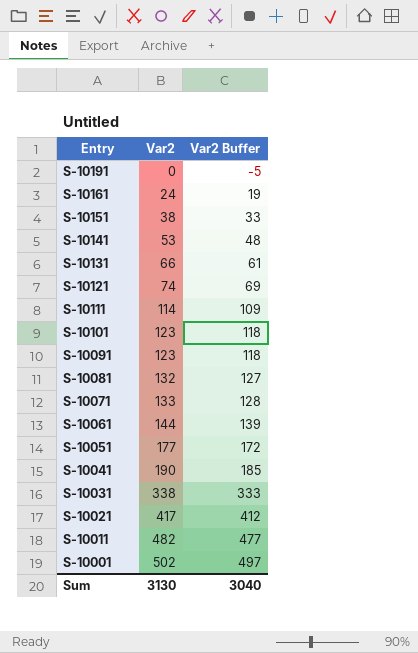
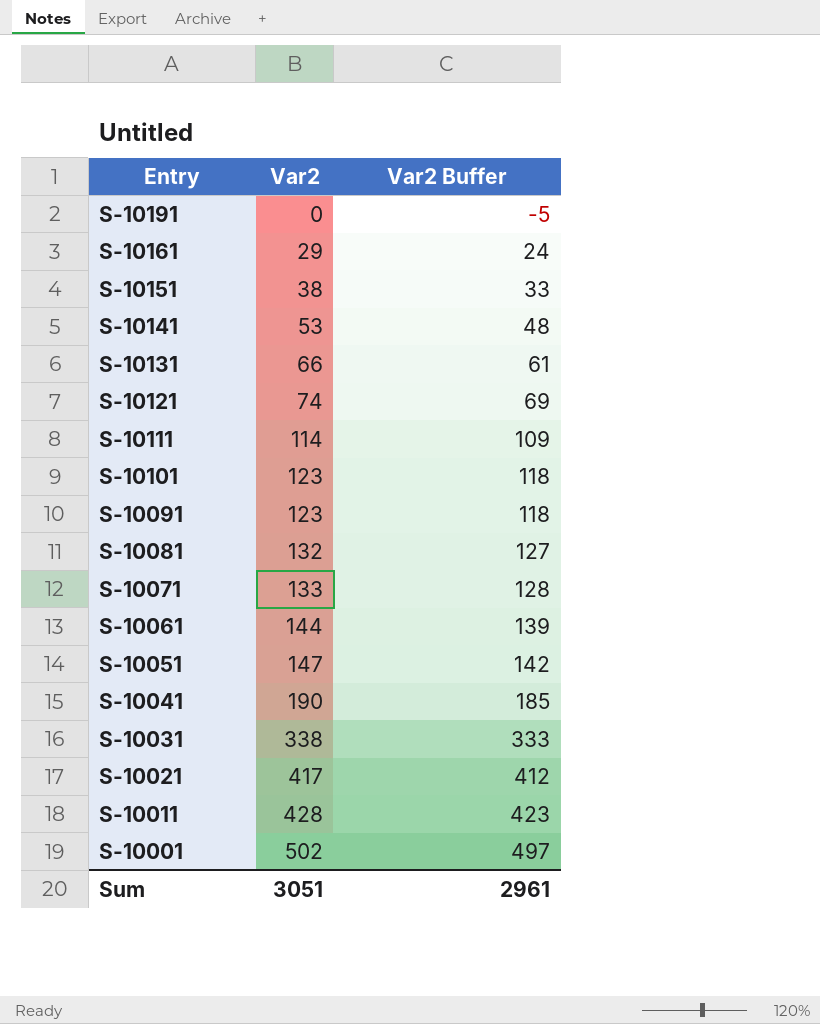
S-10161 | Var2: 24 -> 29
S-10161 | Var2 Buffer: 19 -> 24
S-10051 | Var2: 177 -> 147
S-10051 | Var2 Buffer: 172 -> 142
S-10011 | Var2: 482 -> 428
S-10011 | Var2 Buffer: 477 -> 423
Sum | Var2: 3130 -> 3051
Sum | Var2 Buffer: 3040 -> 2961

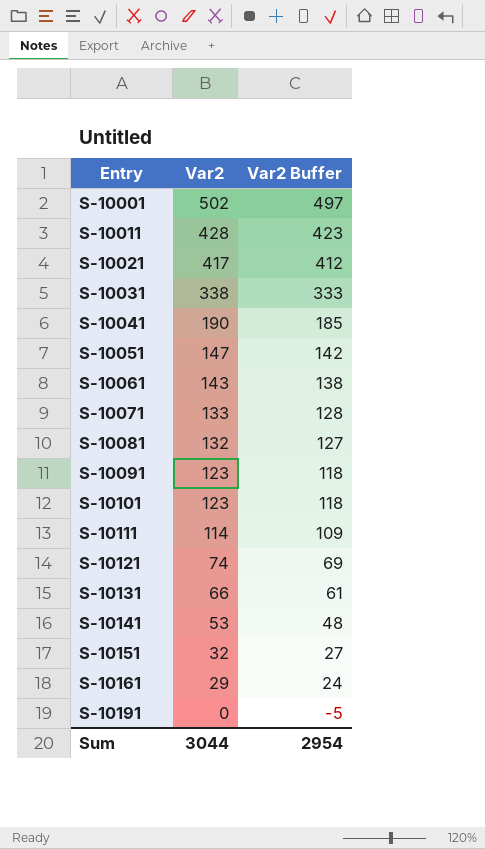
row order: Entry descending -> Entry ascending
S-10061 | Var2: 144 -> 143
S-10061 | Var2 Buffer: 139 -> 138
S-10151 | Var2: 38 -> 32
S-10151 | Var2 Buffer: 33 -> 27
Sum | Var2: 3051 -> 3044
Sum | Var2 Buffer: 2961 -> 2954

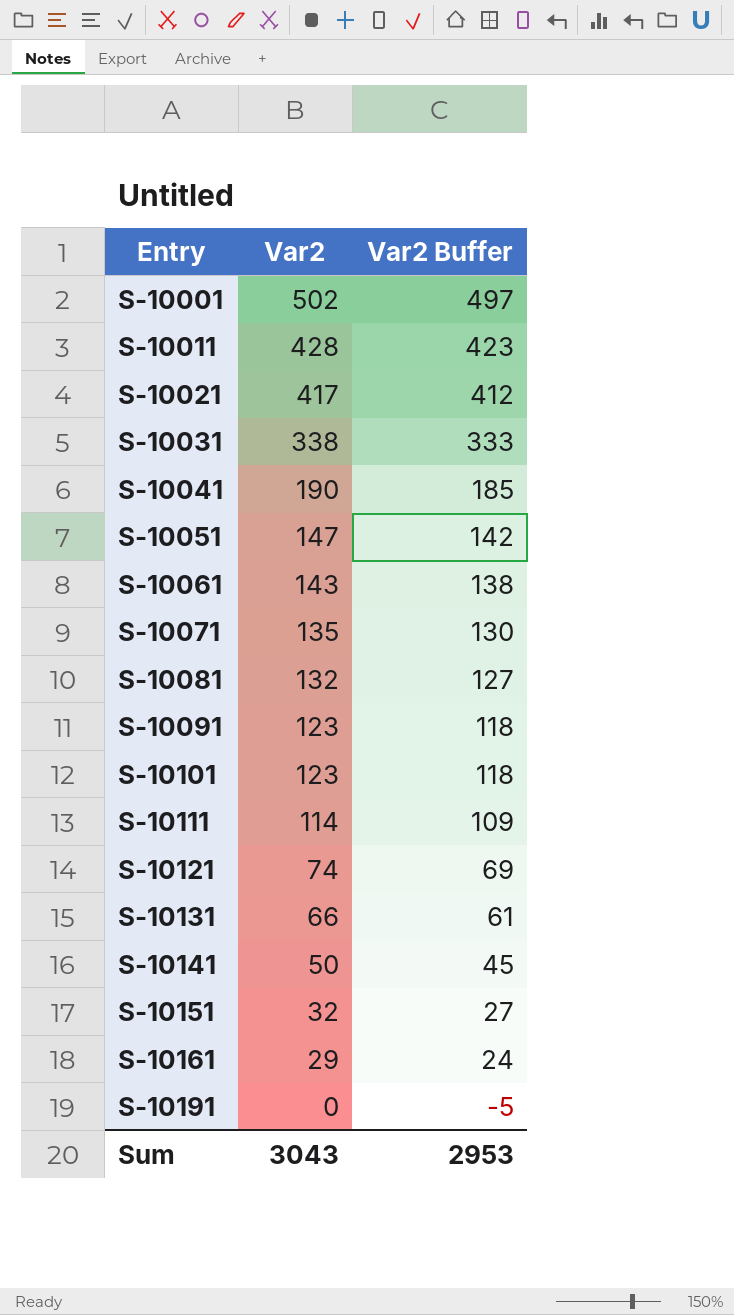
S-10071 | Var2: 133 -> 135
S-10071 | Var2 Buffer: 128 -> 130
S-10141 | Var2: 53 -> 50
S-10141 | Var2 Buffer: 48 -> 45
Sum | Var2: 3044 -> 3043
Sum | Var2 Buffer: 2954 -> 2953

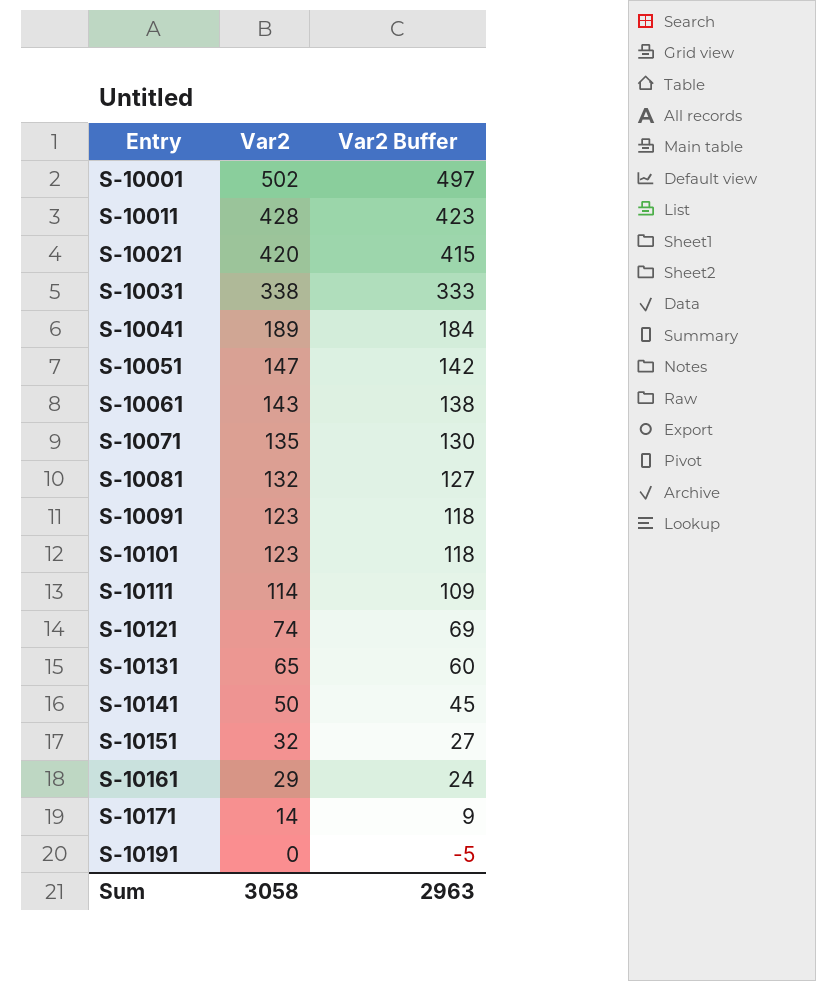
S-10021 | Var2: 417 -> 420
S-10021 | Var2 Buffer: 412 -> 415
S-10041 | Var2: 190 -> 189
S-10041 | Var2 Buffer: 185 -> 184
S-10131 | Var2: 66 -> 65
S-10131 | Var2 Buffer: 61 -> 60
row S-10171: none -> 14 | 9
Sum | Var2: 3043 -> 3058
Sum | Var2 Buffer: 2953 -> 2963

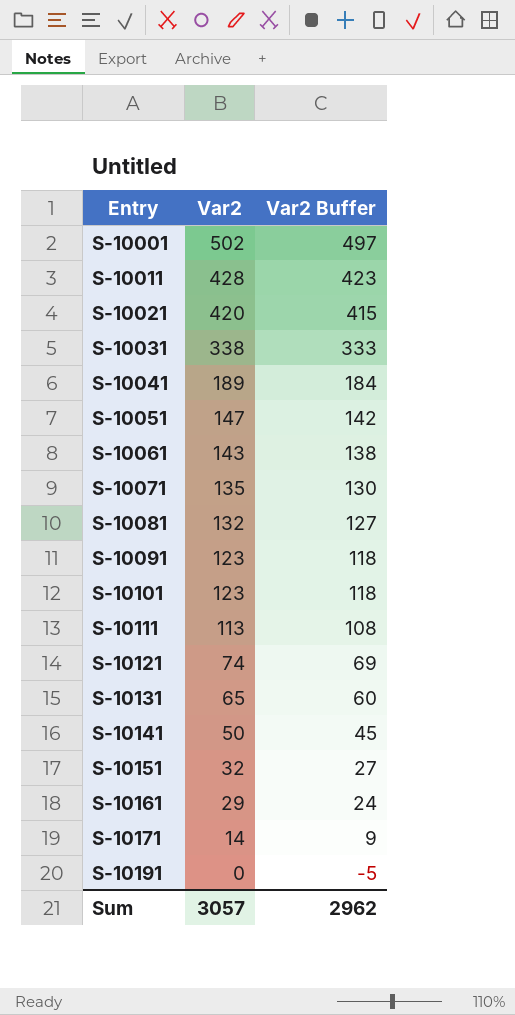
S-10111 | Var2: 114 -> 113
S-10111 | Var2 Buffer: 109 -> 108
Sum | Var2: 3058 -> 3057
Sum | Var2 Buffer: 2963 -> 2962

